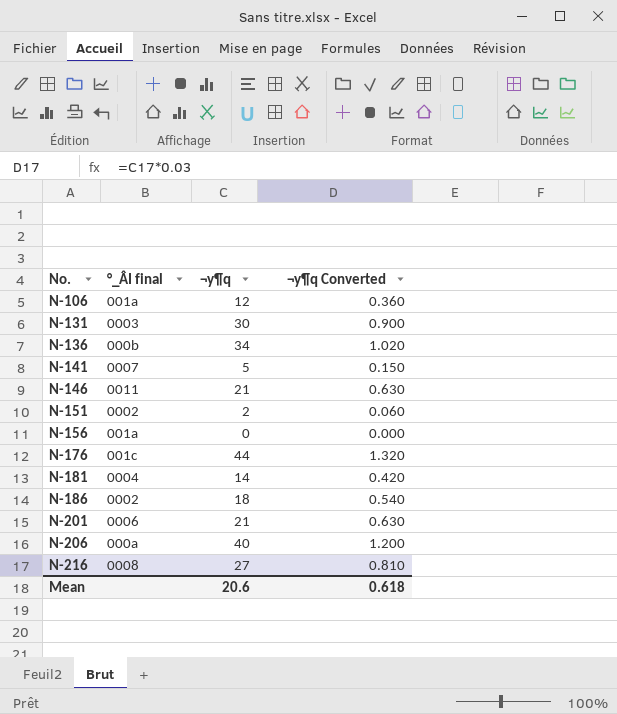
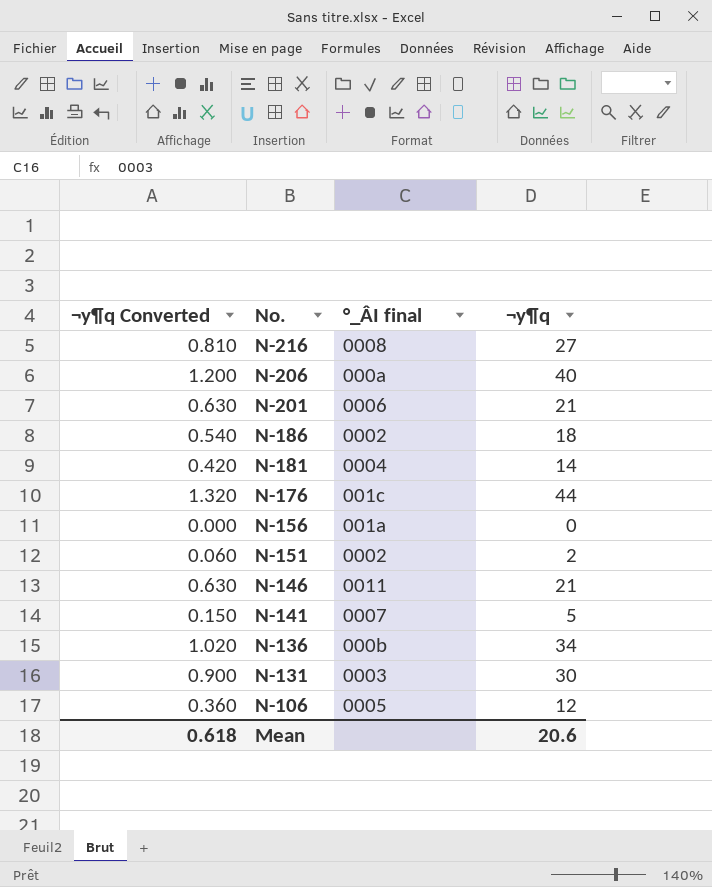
row order: No. ascending -> No. descending
column ¬y¶q Converted | position: 4 -> 1
N-106 | °_ÂI final: 001a -> 0005

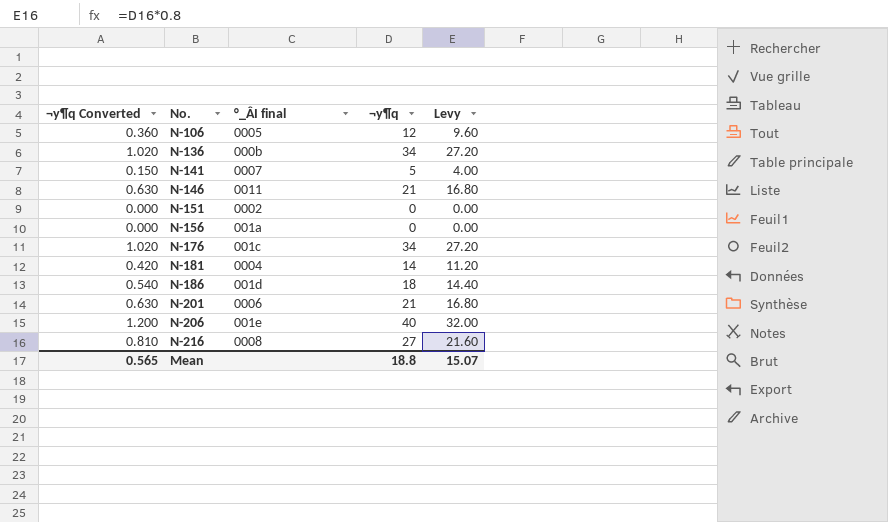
row order: No. descending -> No. ascending
column Levy | formula: none -> [¬y¶q] * 0.8
row N-131: 0.900 | 0003 | 30 -> none
N-151 | ¬y¶q Converted: 0.060 -> 0.000
N-151 | ¬y¶q: 2 -> 0
N-176 | ¬y¶q Converted: 1.320 -> 1.020
N-176 | ¬y¶q: 44 -> 34
N-186 | °_ÂI final: 0002 -> 001d
N-206 | °_ÂI final: 000a -> 001e
Mean | ¬y¶q Converted: 0.618 -> 0.565
Mean | ¬y¶q: 20.6 -> 18.8

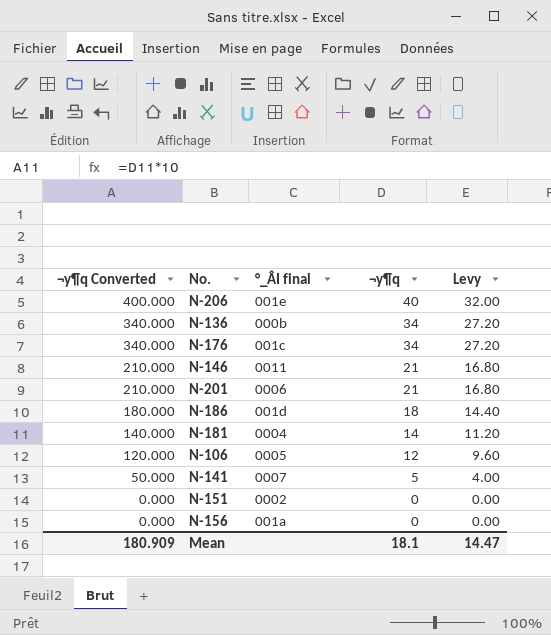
row order: No. ascending -> ¬y¶q Converted descending
column ¬y¶q Converted | formula: [¬y¶q] * 0.03 -> [¬y¶q] * 10
row N-216: 0.810 | 0008 | 27 | 21.60 -> none
Mean | ¬y¶q Converted: 0.565 -> 180.909
Mean | ¬y¶q: 18.8 -> 18.1
Mean | Levy: 15.07 -> 14.47

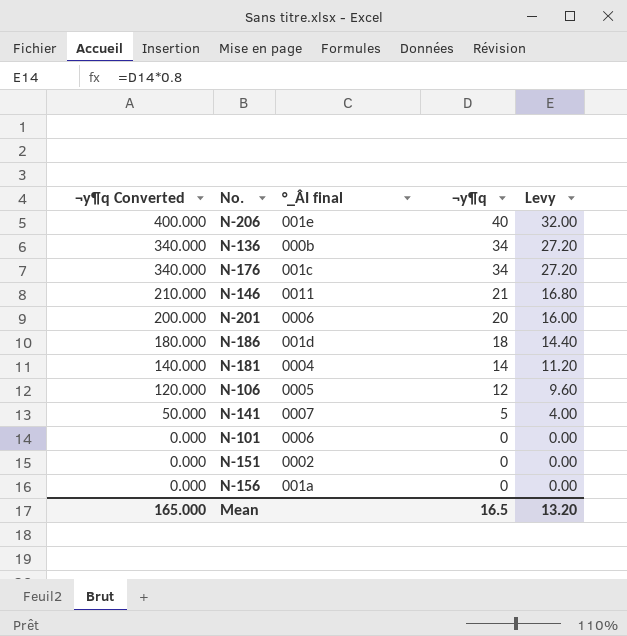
N-201 | ¬y¶q Converted: 210.000 -> 200.000
N-201 | ¬y¶q: 21 -> 20
N-201 | Levy: 16.80 -> 16.00
row N-101: none -> 0.000 | 0006 | 0 | 0.00
Mean | ¬y¶q Converted: 180.909 -> 165.000
Mean | ¬y¶q: 18.1 -> 16.5
Mean | Levy: 14.47 -> 13.20

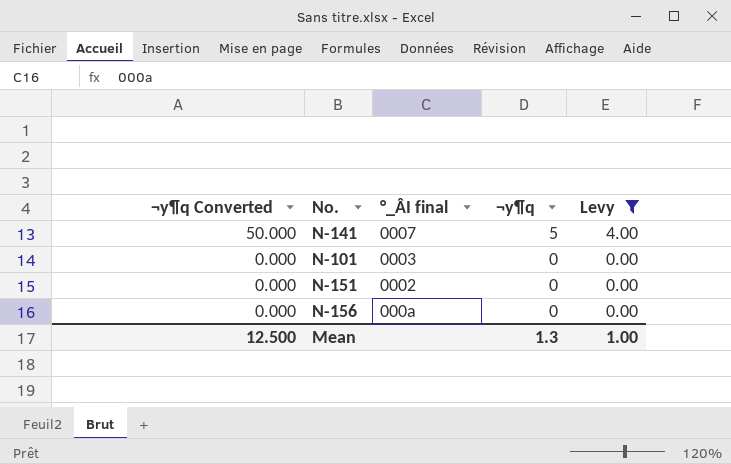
filter: none -> Levy <= 4.00
N-101 | °_ÂI final: 0006 -> 0003
N-156 | °_ÂI final: 001a -> 000a
Mean | ¬y¶q Converted: 165.000 -> 12.500
Mean | ¬y¶q: 16.5 -> 1.3
Mean | Levy: 13.20 -> 1.00

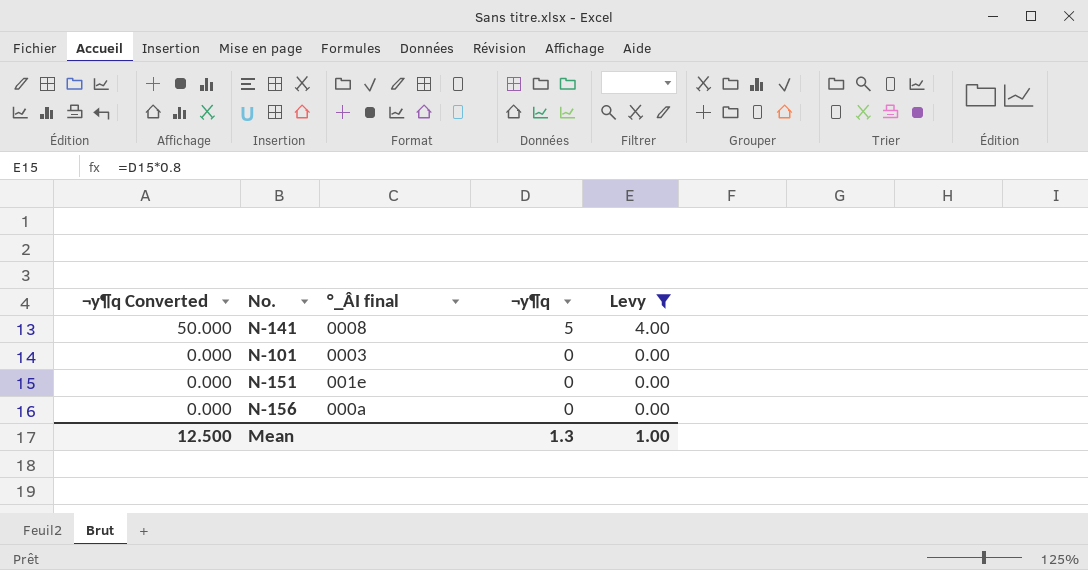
N-141 | °_ÂI final: 0007 -> 0008
N-151 | °_ÂI final: 0002 -> 001e

